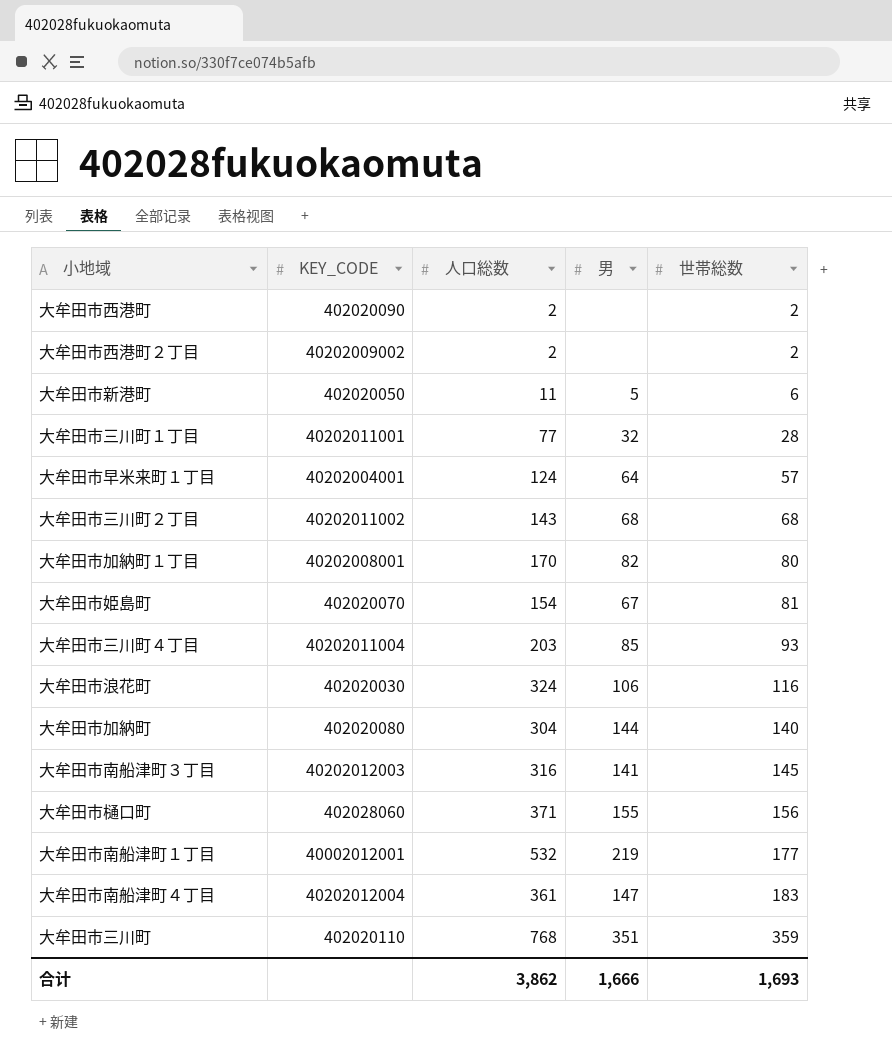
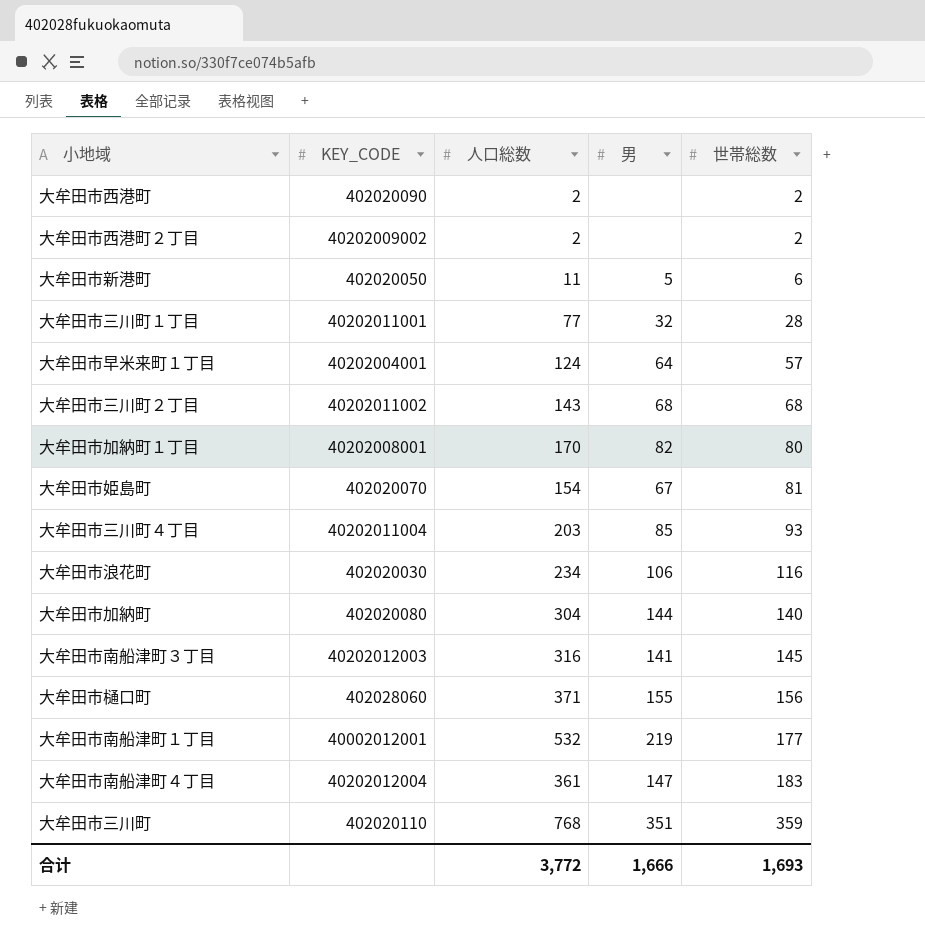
大牟田市浪花町 | 人口総数: 324 -> 234
合计 | 人口総数: 3,862 -> 3,772

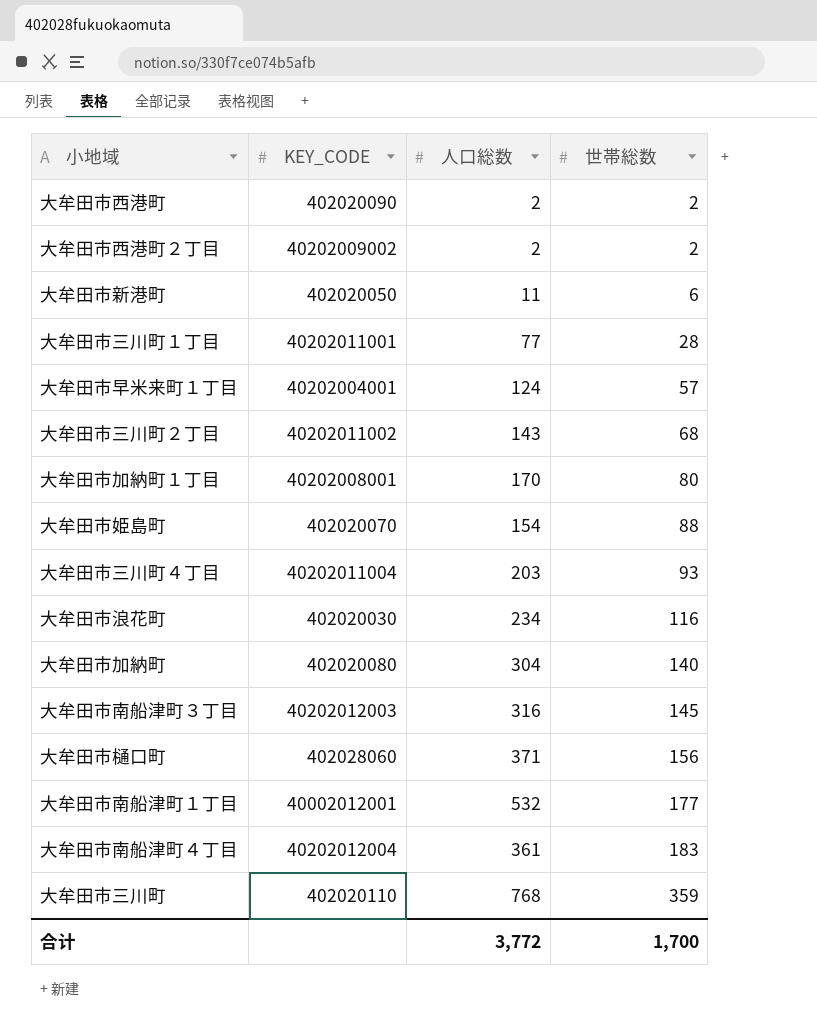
column 男 | position: 4 -> none
大牟田市姫島町 | 世帯総数: 81 -> 88
合计 | 世帯総数: 1,693 -> 1,700

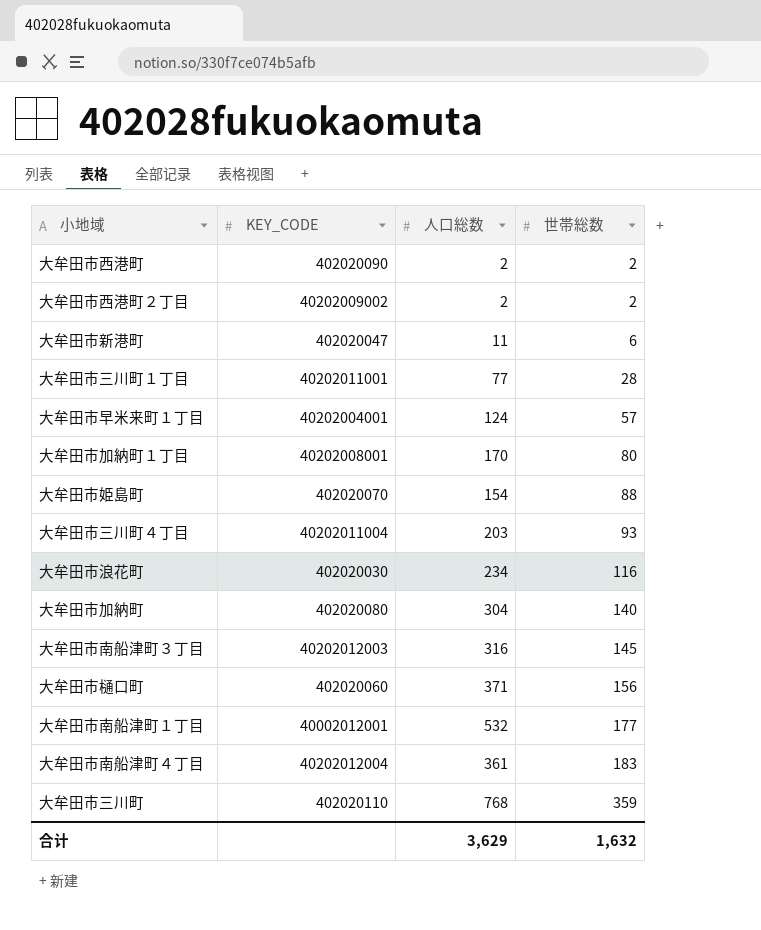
row 大牟田市三川町２丁目: 40202011002 | 143 | 68 -> none
大牟田市新港町 | KEY_CODE: 402020050 -> 402020047
大牟田市樋口町 | KEY_CODE: 402028060 -> 402020060
合计 | 人口総数: 3,772 -> 3,629
合计 | 世帯総数: 1,700 -> 1,632

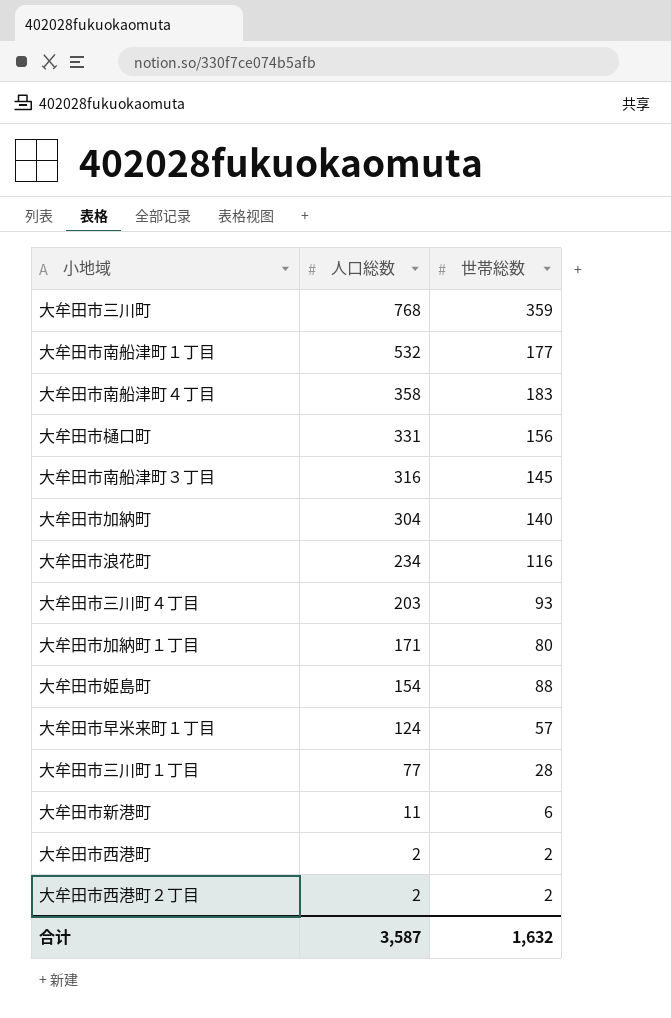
row order: 世帯総数 ascending -> 人口総数 descending
column KEY_CODE | position: 2 -> none
大牟田市南船津町４丁目 | 人口総数: 361 -> 358
大牟田市樋口町 | 人口総数: 371 -> 331
大牟田市加納町１丁目 | 人口総数: 170 -> 171
合计 | 人口総数: 3,629 -> 3,587

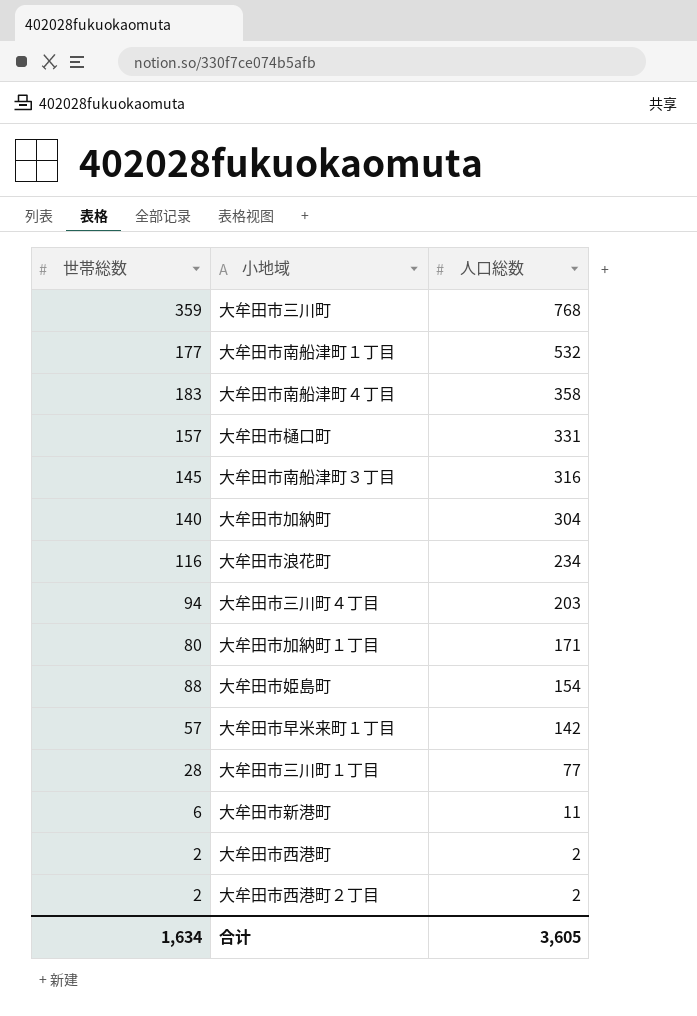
column 世帯総数 | position: 3 -> 1
大牟田市樋口町 | 世帯総数: 156 -> 157
大牟田市三川町４丁目 | 世帯総数: 93 -> 94
大牟田市早米来町１丁目 | 人口総数: 124 -> 142
合计 | 世帯総数: 1,632 -> 1,634
合计 | 人口総数: 3,587 -> 3,605

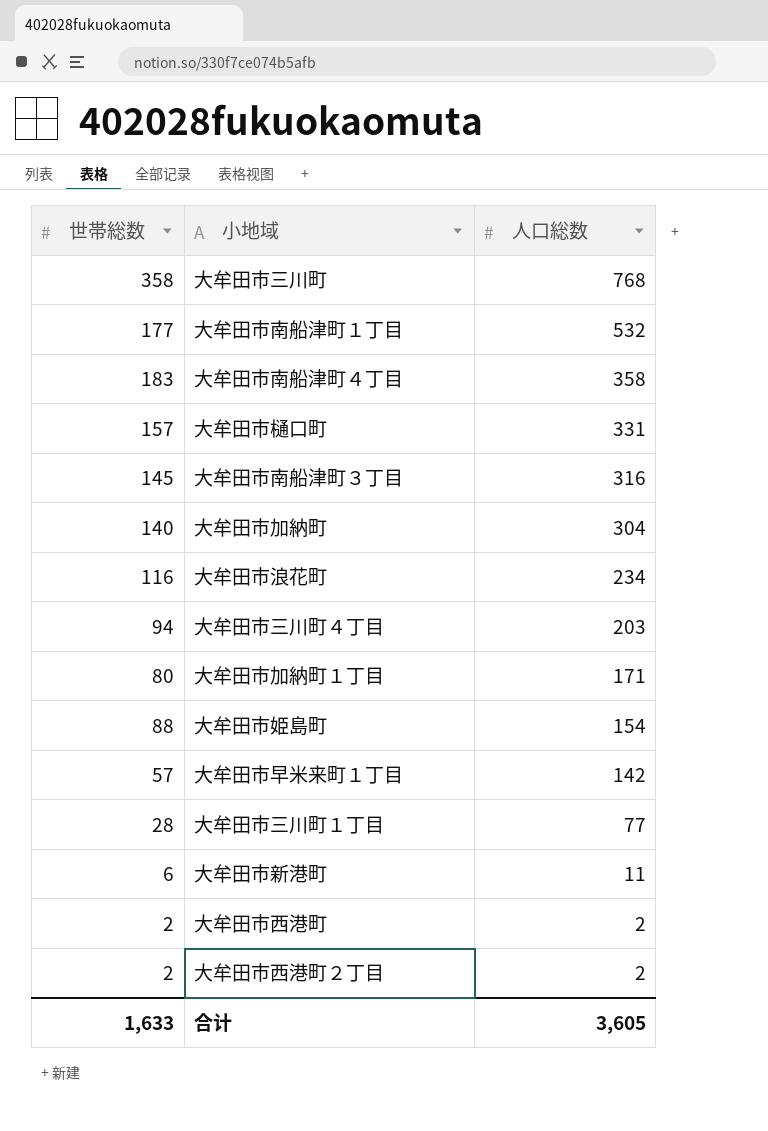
大牟田市三川町 | 世帯総数: 359 -> 358
合计 | 世帯総数: 1,634 -> 1,633

